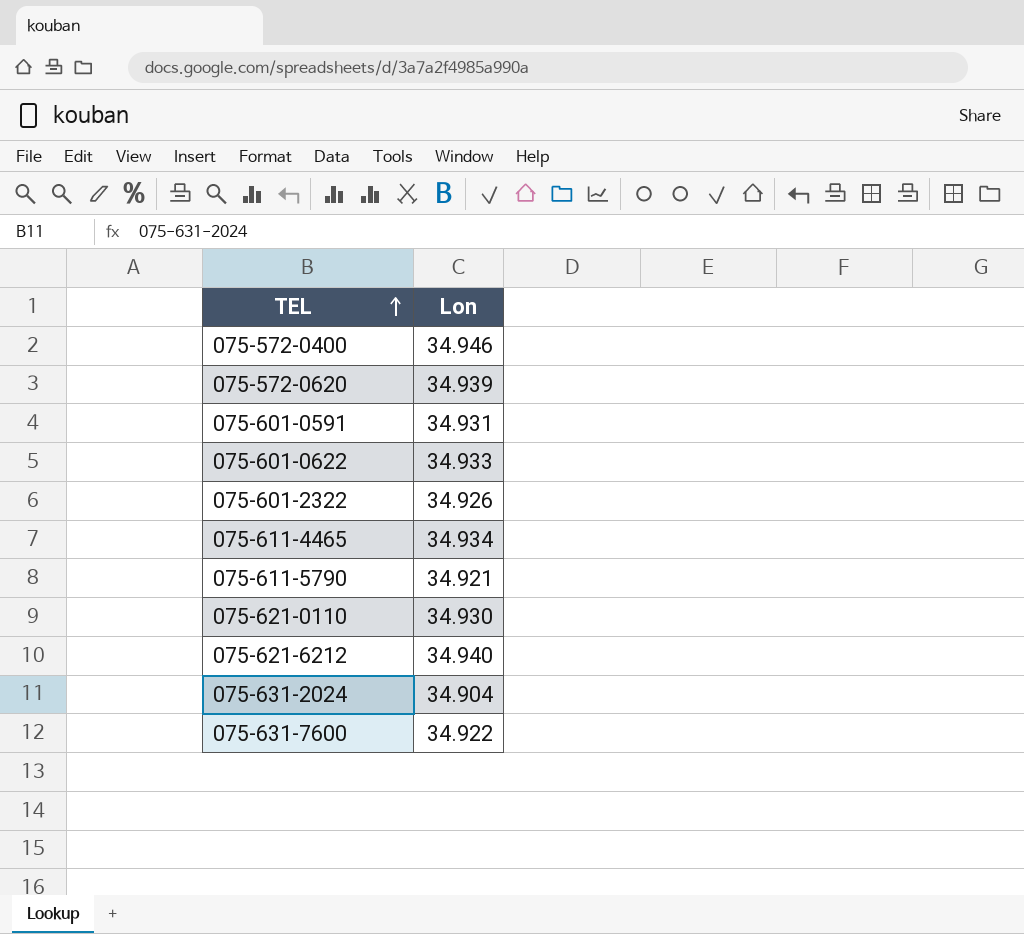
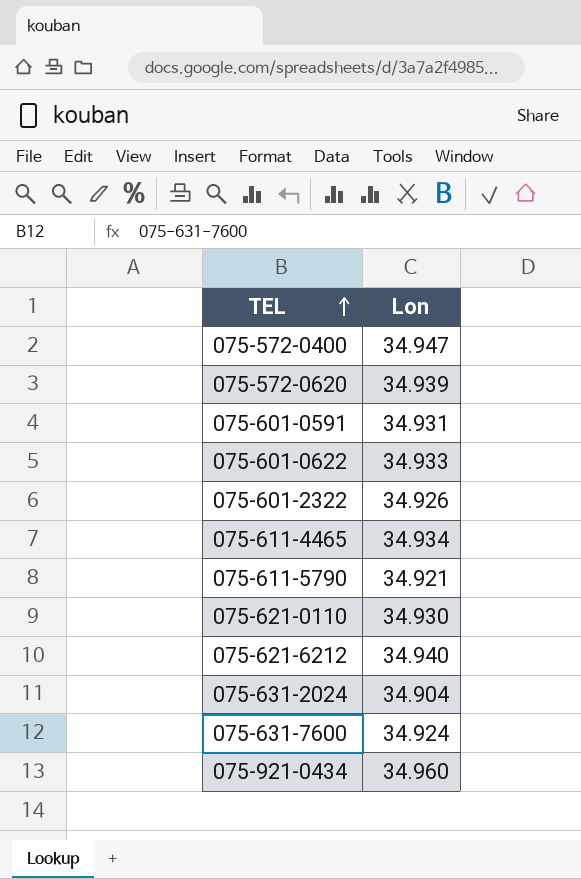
075-572-0400 | Lon: 34.946 -> 34.947
075-631-7600 | Lon: 34.922 -> 34.924
row 075-921-0434: none -> 34.960

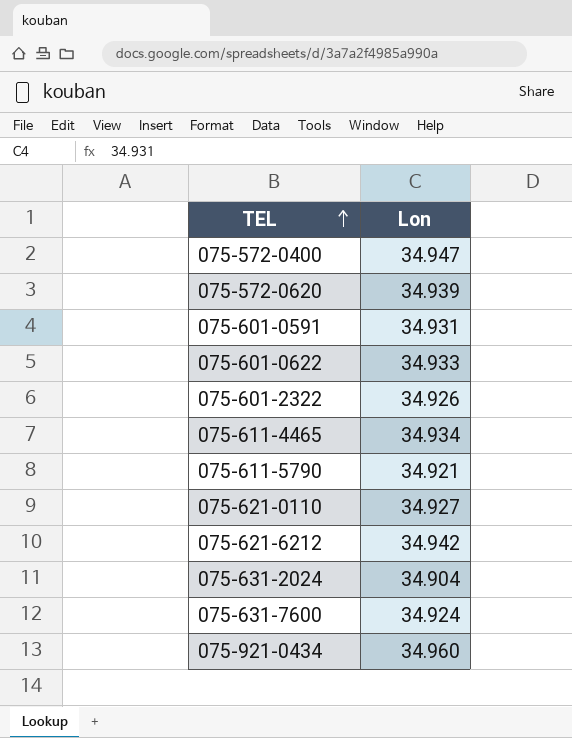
075-621-0110 | Lon: 34.930 -> 34.927
075-621-6212 | Lon: 34.940 -> 34.942

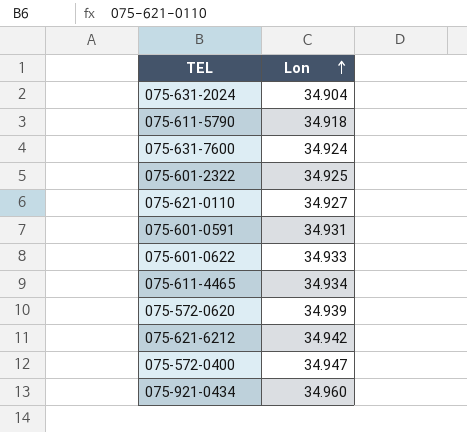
row order: TEL ascending -> Lon ascending
075-611-5790 | Lon: 34.921 -> 34.918
075-601-2322 | Lon: 34.926 -> 34.925

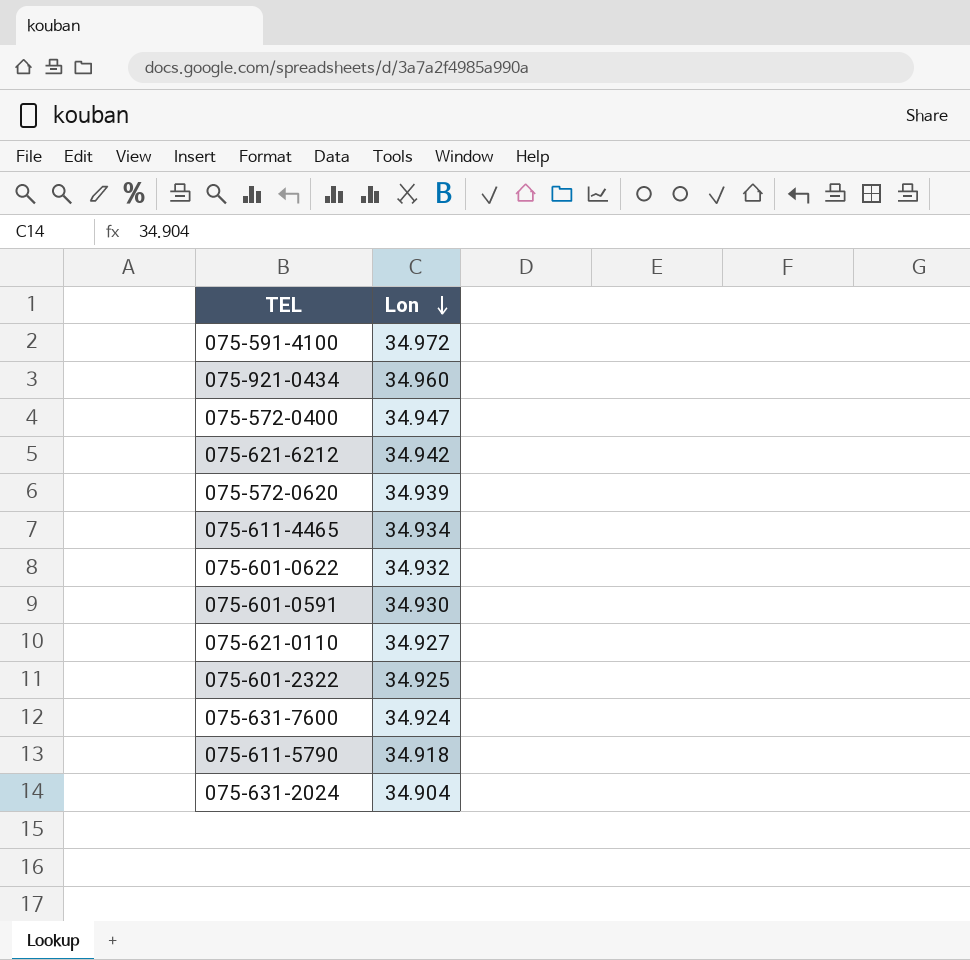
row order: Lon ascending -> Lon descending
row 075-591-4100: none -> 34.972
075-601-0622 | Lon: 34.933 -> 34.932
075-601-0591 | Lon: 34.931 -> 34.930

